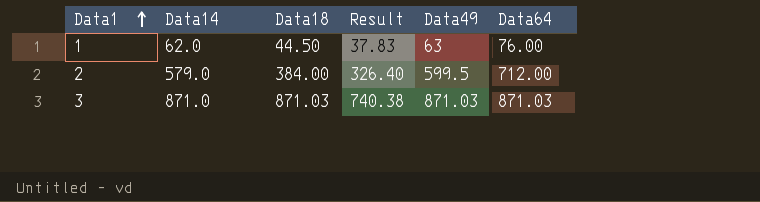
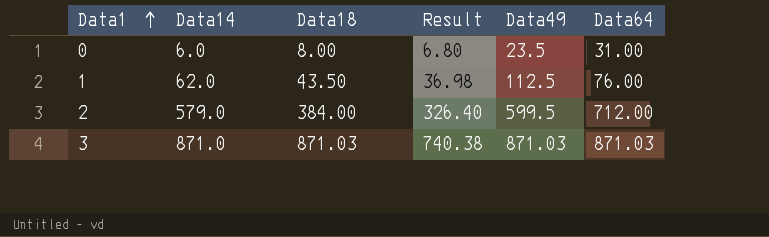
row 0: none -> 6.0 | 8.00 | 6.80 | 23.5 | 31.00
1 | Data18: 44.50 -> 43.50
1 | Result: 37.83 -> 36.98
1 | Data49: 63 -> 112.5

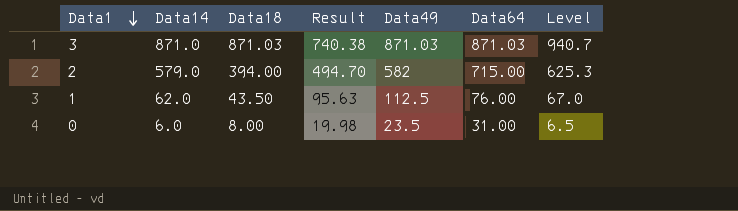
row order: Data1 ascending -> Data1 descending
column Result | formula: [Data18] * 0.85 -> [Data49] * 0.85
column Level | formula: none -> [Data14] * 1.08
2 | Data18: 384.00 -> 394.00
2 | Data49: 599.5 -> 582
2 | Data64: 712.00 -> 715.00

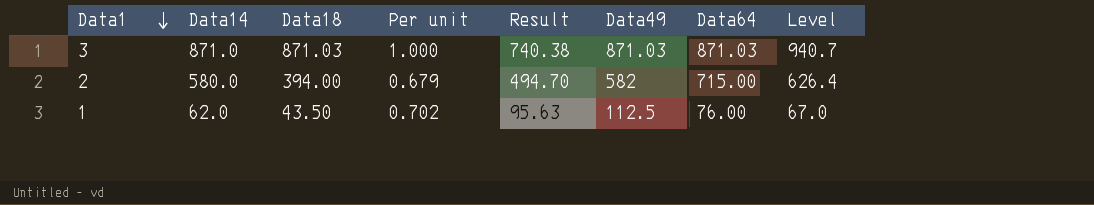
column Per unit | formula: none -> [Data18] / [Data14]
row 0: 6.0 | 8.00 | 19.98 | 23.5 | 31.00 | 6.5 -> none
2 | Data14: 579.0 -> 580.0
2 | Level: 625.3 -> 626.4

